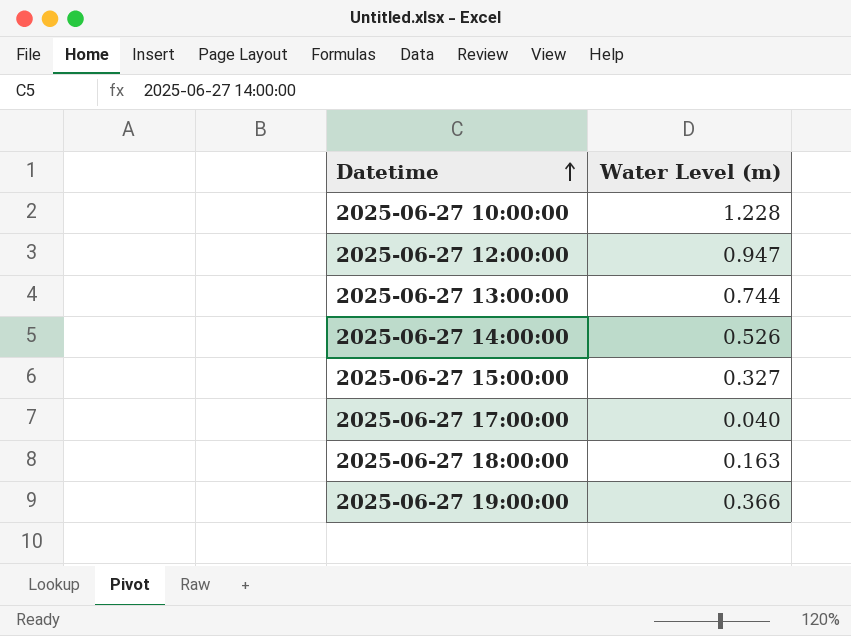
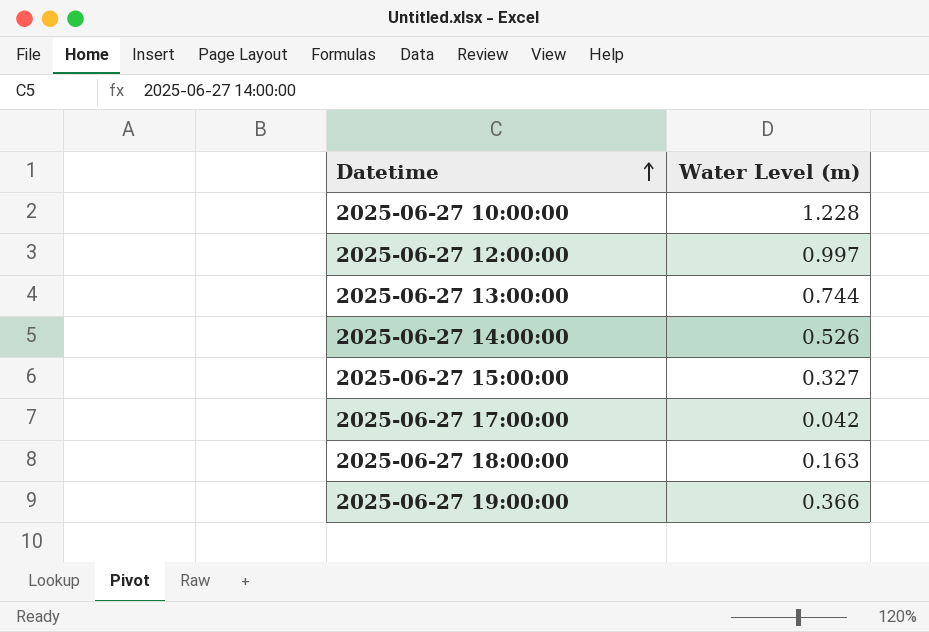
2025-06-27 12:00:00 | Water Level (m): 0.947 -> 0.997
2025-06-27 17:00:00 | Water Level (m): 0.040 -> 0.042

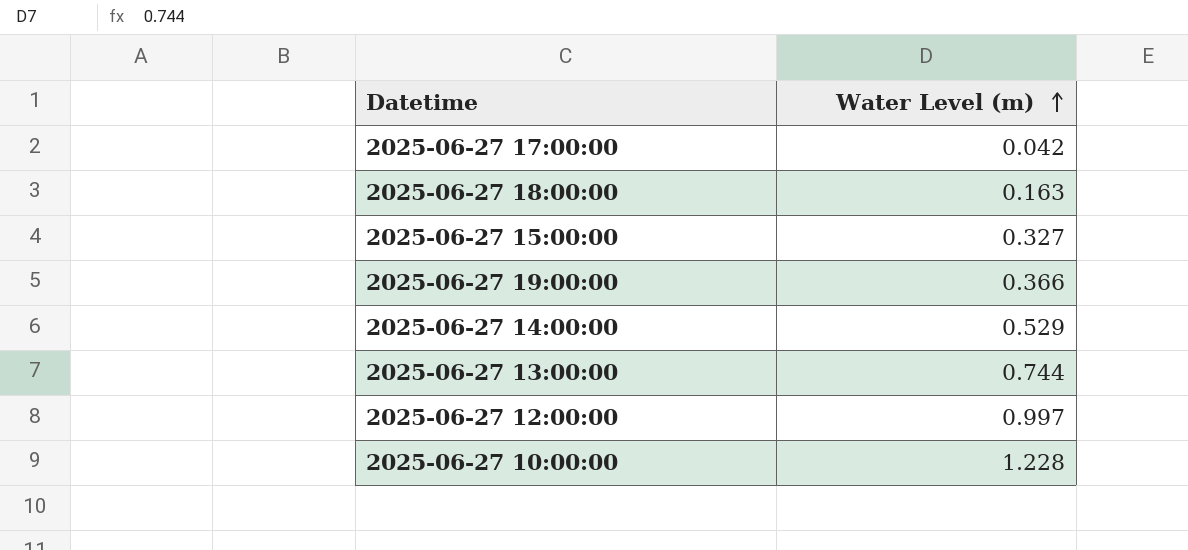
row order: Datetime ascending -> Water Level (m) ascending
2025-06-27 14:00:00 | Water Level (m): 0.526 -> 0.529

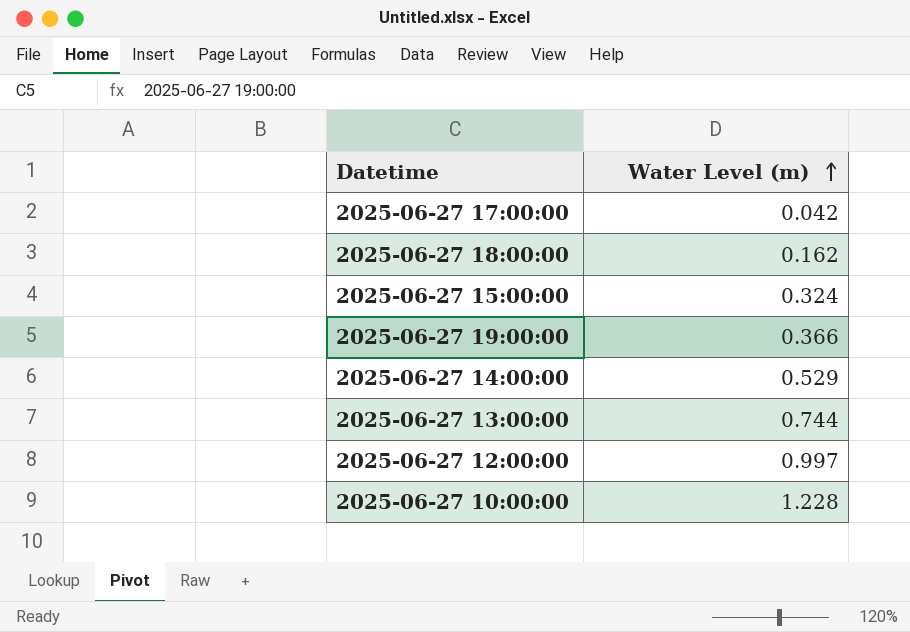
2025-06-27 18:00:00 | Water Level (m): 0.163 -> 0.162
2025-06-27 15:00:00 | Water Level (m): 0.327 -> 0.324

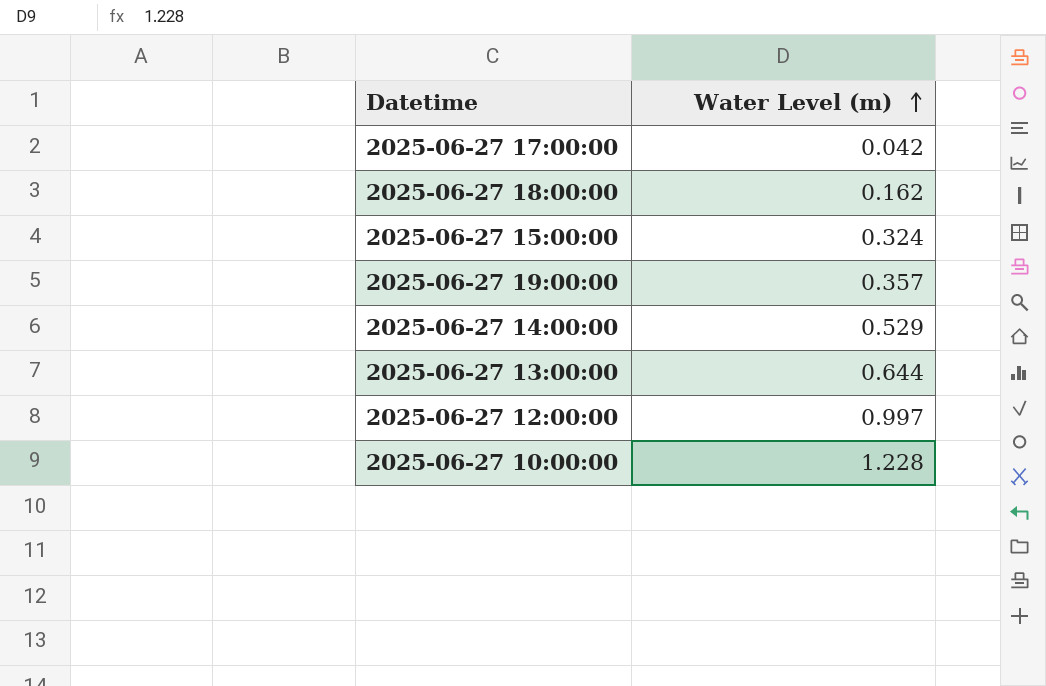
2025-06-27 19:00:00 | Water Level (m): 0.366 -> 0.357
2025-06-27 13:00:00 | Water Level (m): 0.744 -> 0.644

